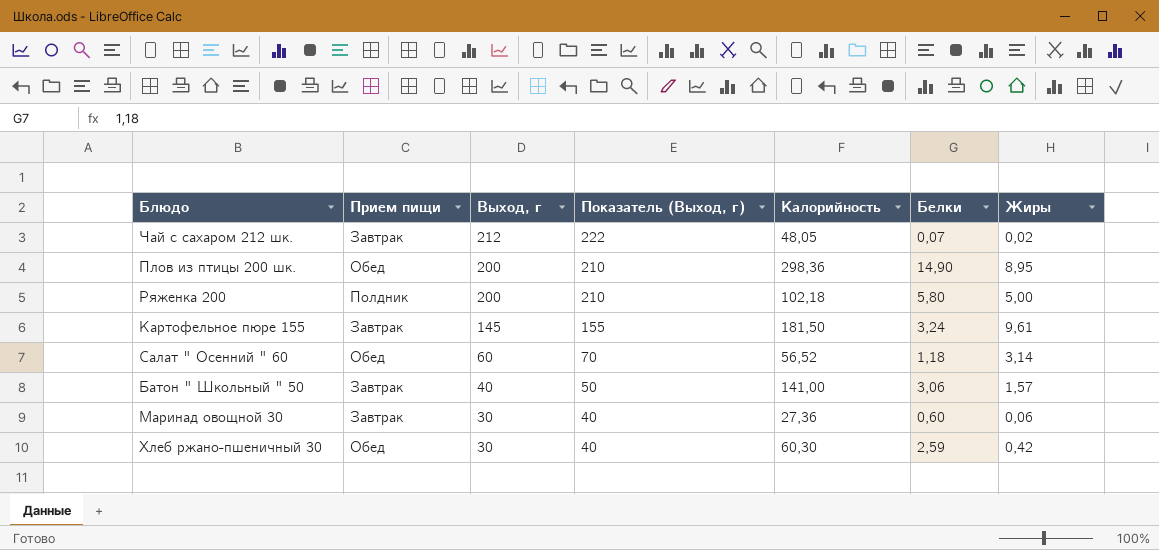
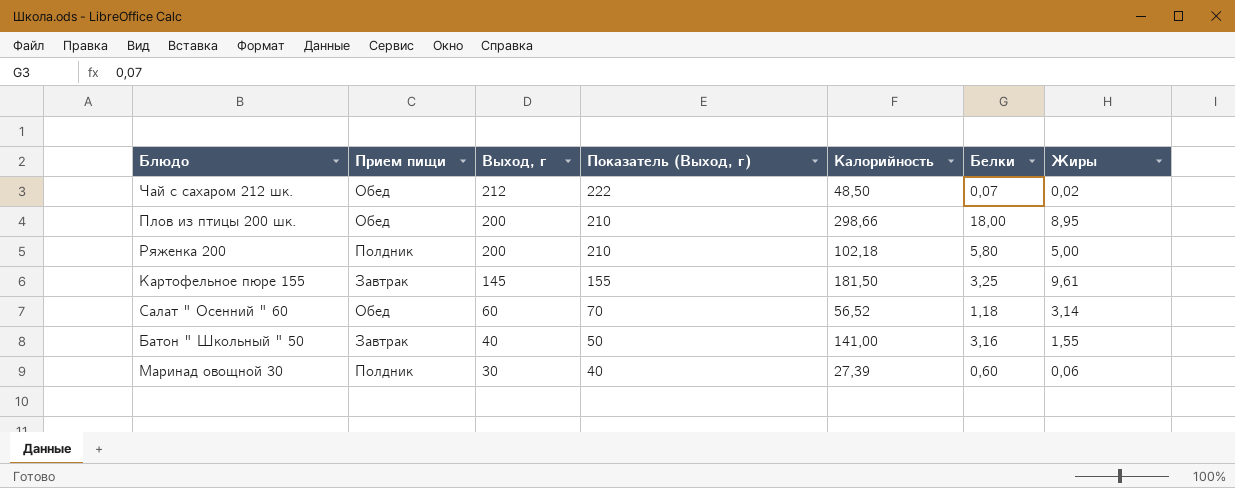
row Хлеб ржано-пшеничный 30: Обед | 30 | 40 | 60,30 | 2,59 | 0,42 -> none
Чай с сахаром 212 шк. | Прием пищи: Завтрак -> Обед
Чай с сахаром 212 шк. | Калорийность: 48,05 -> 48,50
Плов из птицы 200 шк. | Калорийность: 298,36 -> 298,66
Плов из птицы 200 шк. | Белки: 14,90 -> 18,00
Картофельное пюре 155 | Белки: 3,24 -> 3,25
Батон " Школьный " 50 | Белки: 3,06 -> 3,16
Батон " Школьный " 50 | Жиры: 1,57 -> 1,55
Маринад овощной 30 | Прием пищи: Завтрак -> Полдник
Маринад овощной 30 | Калорийность: 27,36 -> 27,39

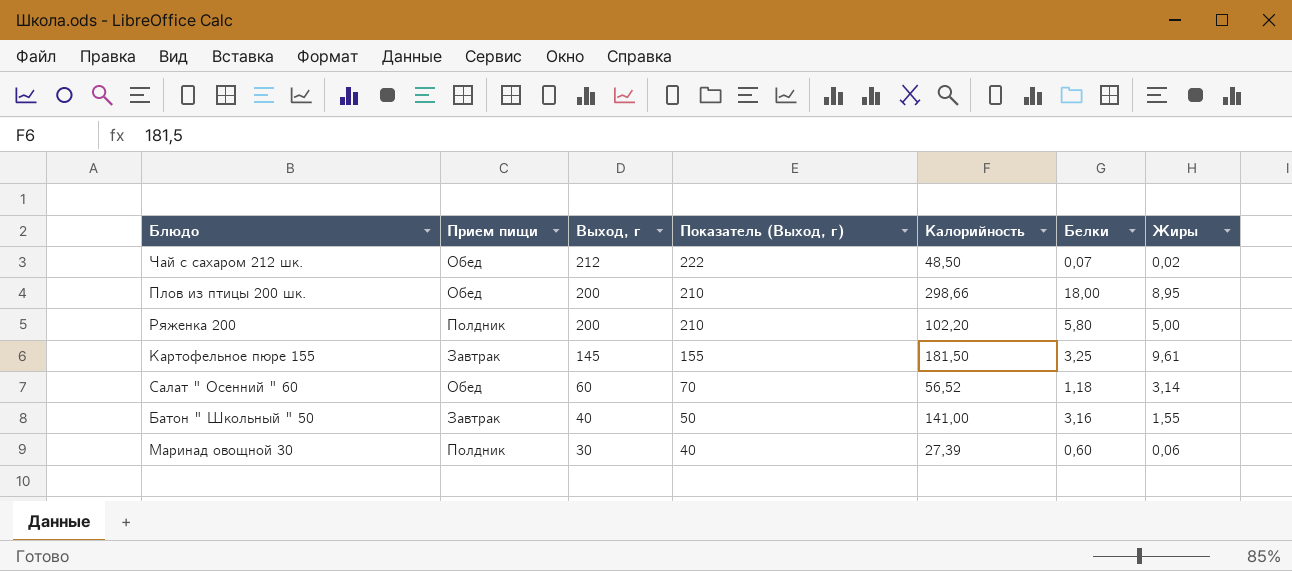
Ряженка 200 | Калорийность: 102,18 -> 102,20

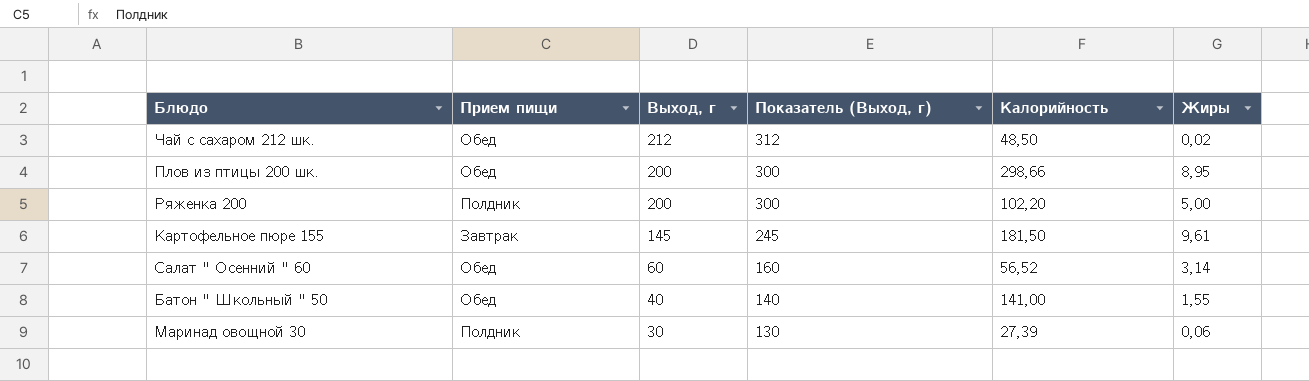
column Белки | position: 6 -> none
column Показатель (Выход, г) | formula: [Выход, г] + 10 -> [Выход, г] + 100
Батон " Школьный " 50 | Прием пищи: Завтрак -> Обед

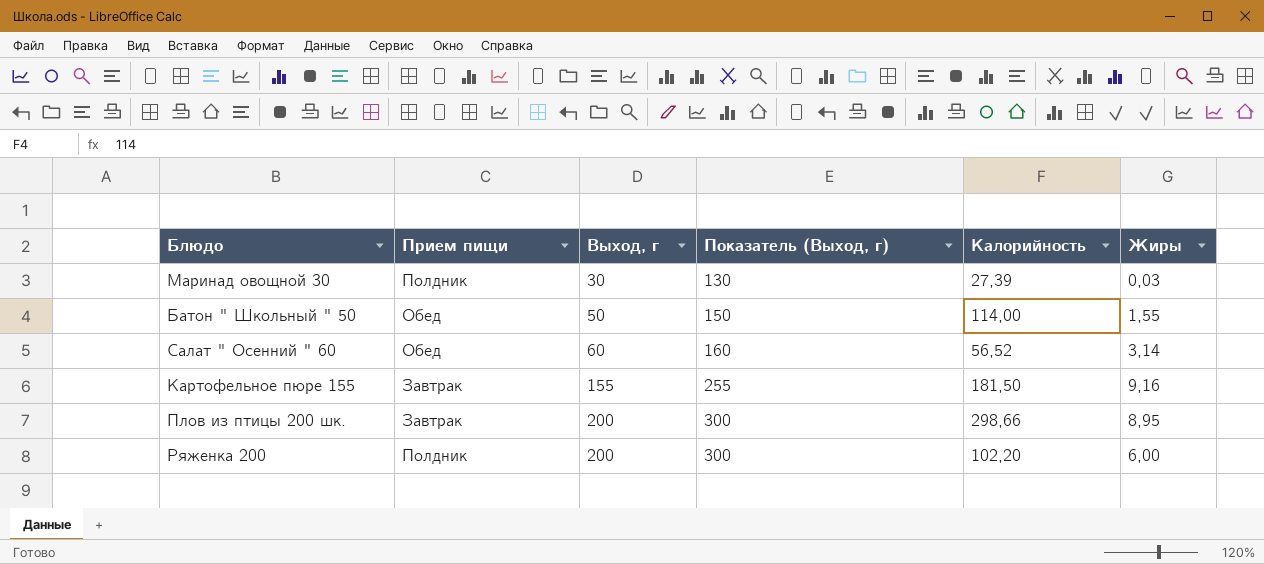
row order: Выход, г descending -> Выход, г ascending
row Чай с сахаром 212 шк.: Обед | 212 | 312 | 48,50 | 0,02 -> none
Маринад овощной 30 | Жиры: 0,06 -> 0,03
Батон " Школьный " 50 | Выход, г: 40 -> 50
Батон " Школьный " 50 | Показатель (Выход, г): 140 -> 150
Батон " Школьный " 50 | Калорийность: 141,00 -> 114,00
Картофельное пюре 155 | Выход, г: 145 -> 155
Картофельное пюре 155 | Показатель (Выход, г): 245 -> 255
Картофельное пюре 155 | Жиры: 9,61 -> 9,16
Плов из птицы 200 шк. | Прием пищи: Обед -> Завтрак
Ряженка 200 | Жиры: 5,00 -> 6,00

